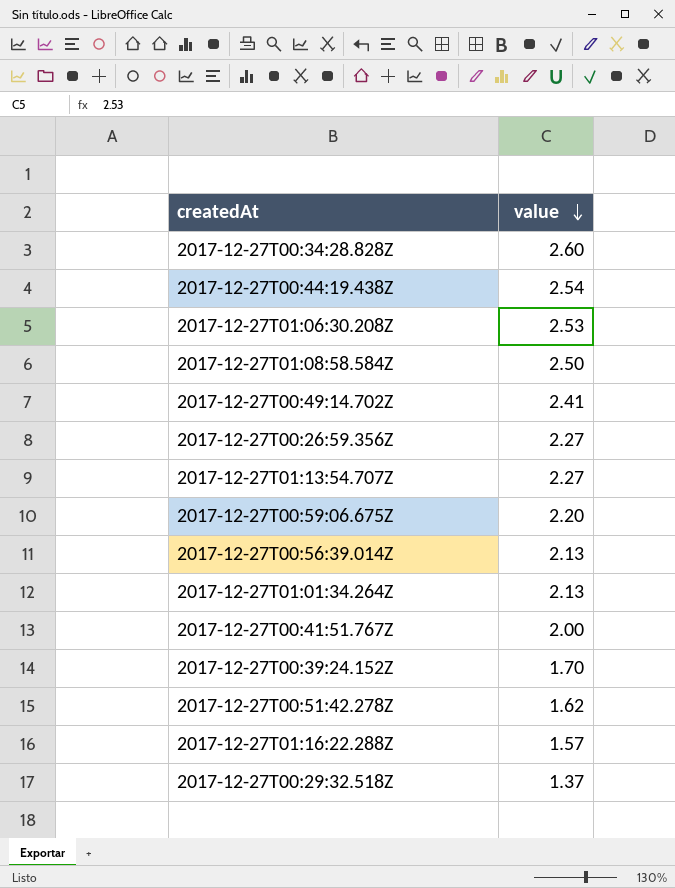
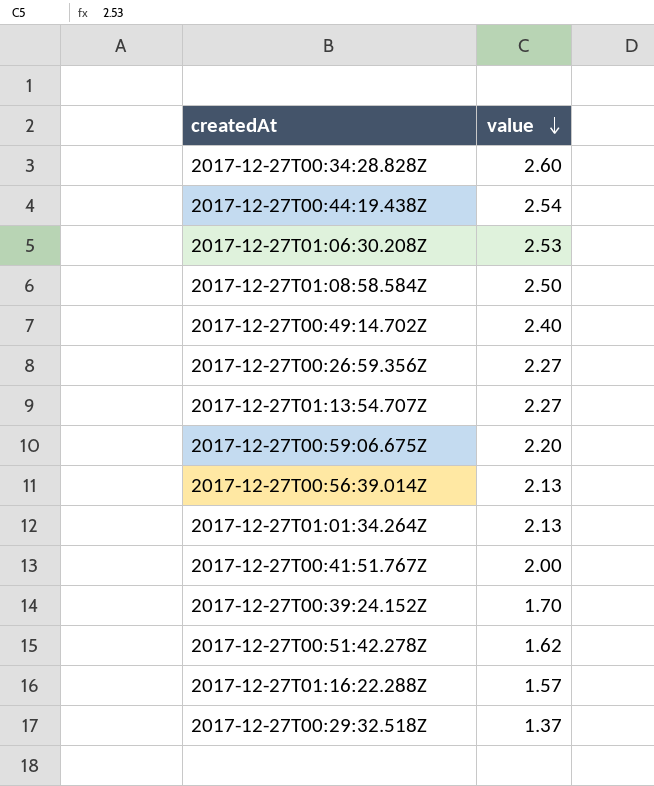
2017-12-27T00:49:14.702Z | value: 2.41 -> 2.40

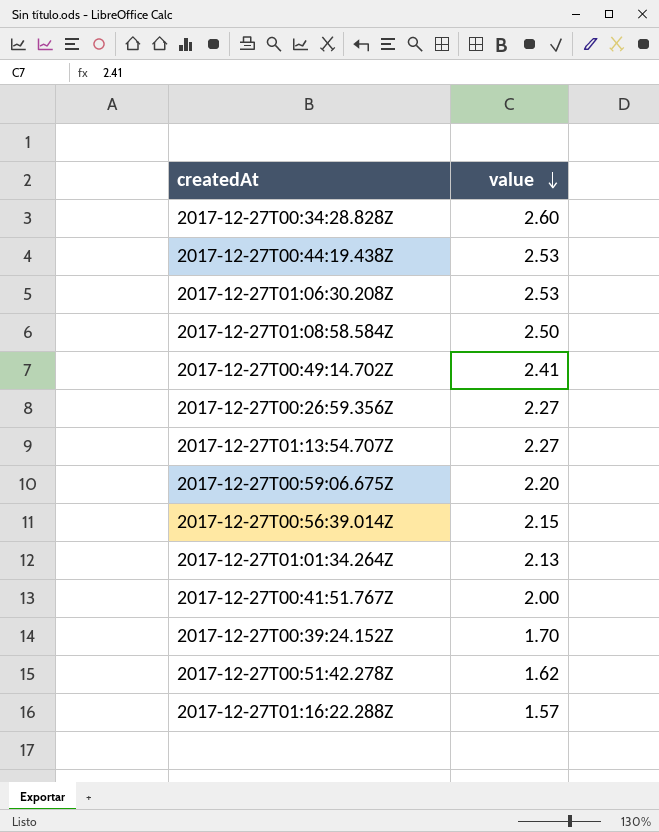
row 2017-12-27T00:29:32.518Z: 1.37 -> none
2017-12-27T00:44:19.438Z | value: 2.54 -> 2.53
2017-12-27T00:49:14.702Z | value: 2.40 -> 2.41
2017-12-27T00:56:39.014Z | value: 2.13 -> 2.15

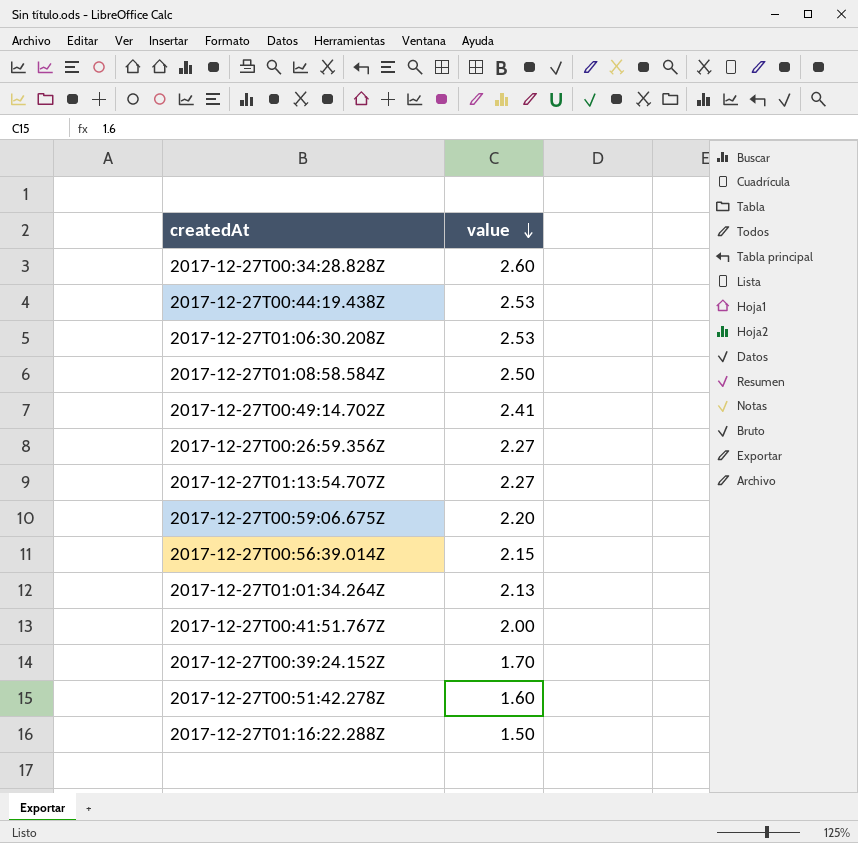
2017-12-27T00:51:42.278Z | value: 1.62 -> 1.60
2017-12-27T01:16:22.288Z | value: 1.57 -> 1.50

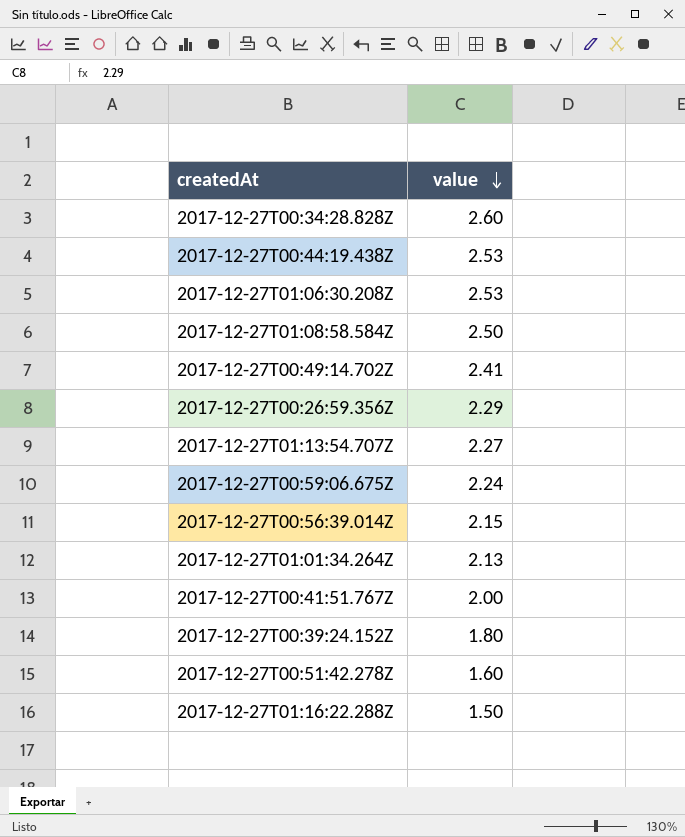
2017-12-27T00:26:59.356Z | value: 2.27 -> 2.29
2017-12-27T00:59:06.675Z | value: 2.20 -> 2.24
2017-12-27T00:39:24.152Z | value: 1.70 -> 1.80

